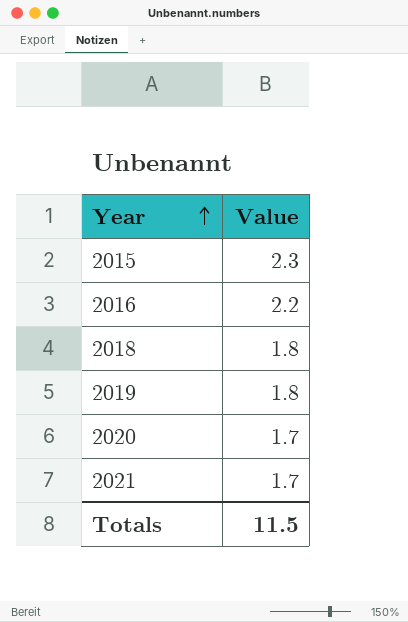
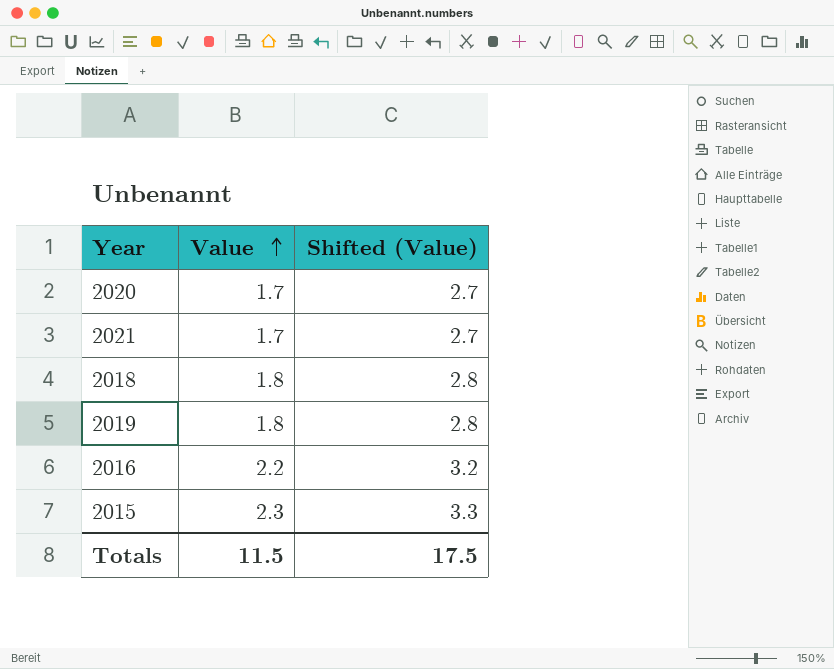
row order: Year ascending -> Value ascending
column Shifted (Value) | formula: none -> [Value] + 1

